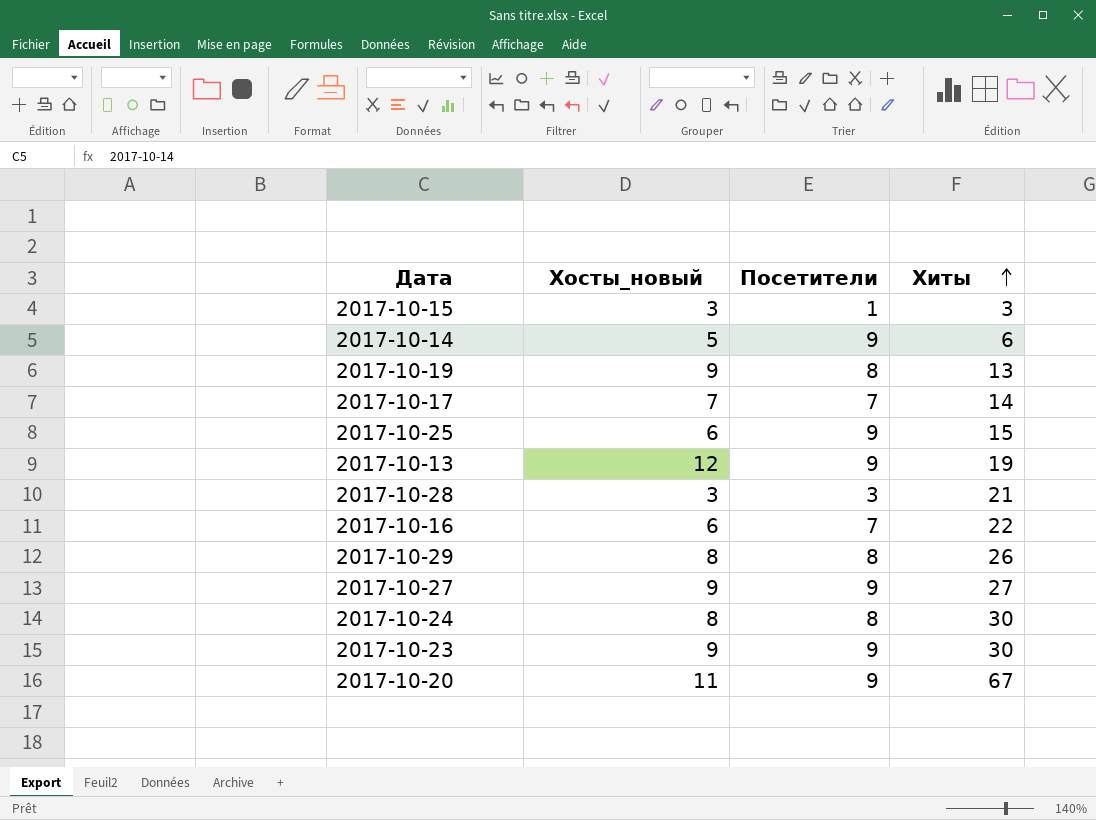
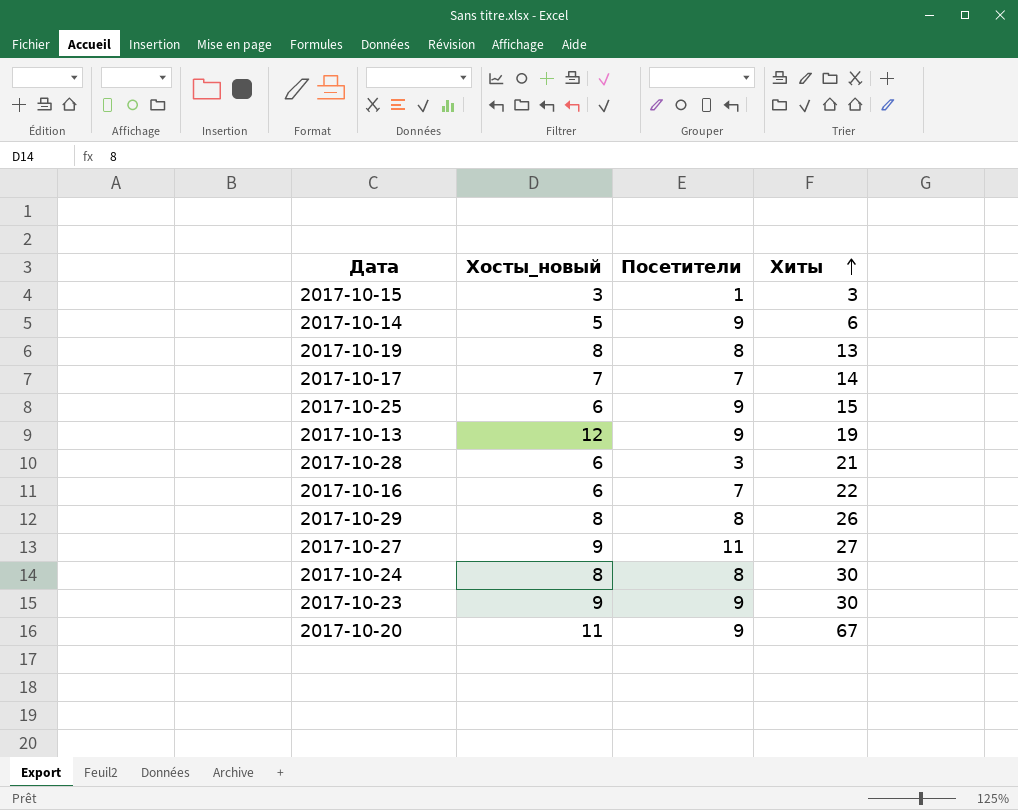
2017-10-19 | Хосты_новый: 9 -> 8
2017-10-28 | Хосты_новый: 3 -> 6
2017-10-27 | Посетители: 9 -> 11

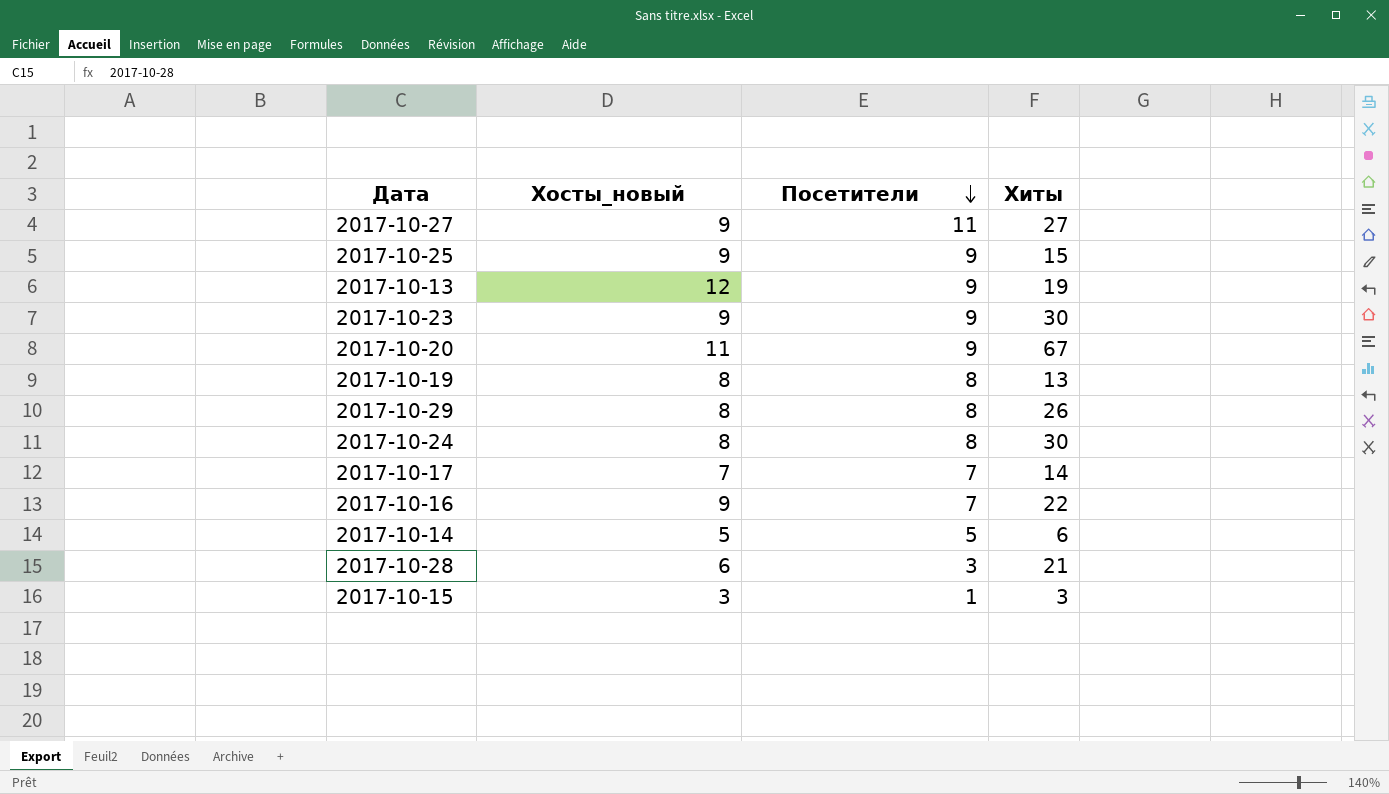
row order: Хиты ascending -> Посетители descending
2017-10-25 | Хосты_новый: 6 -> 9
2017-10-16 | Хосты_новый: 6 -> 9
2017-10-14 | Посетители: 9 -> 5

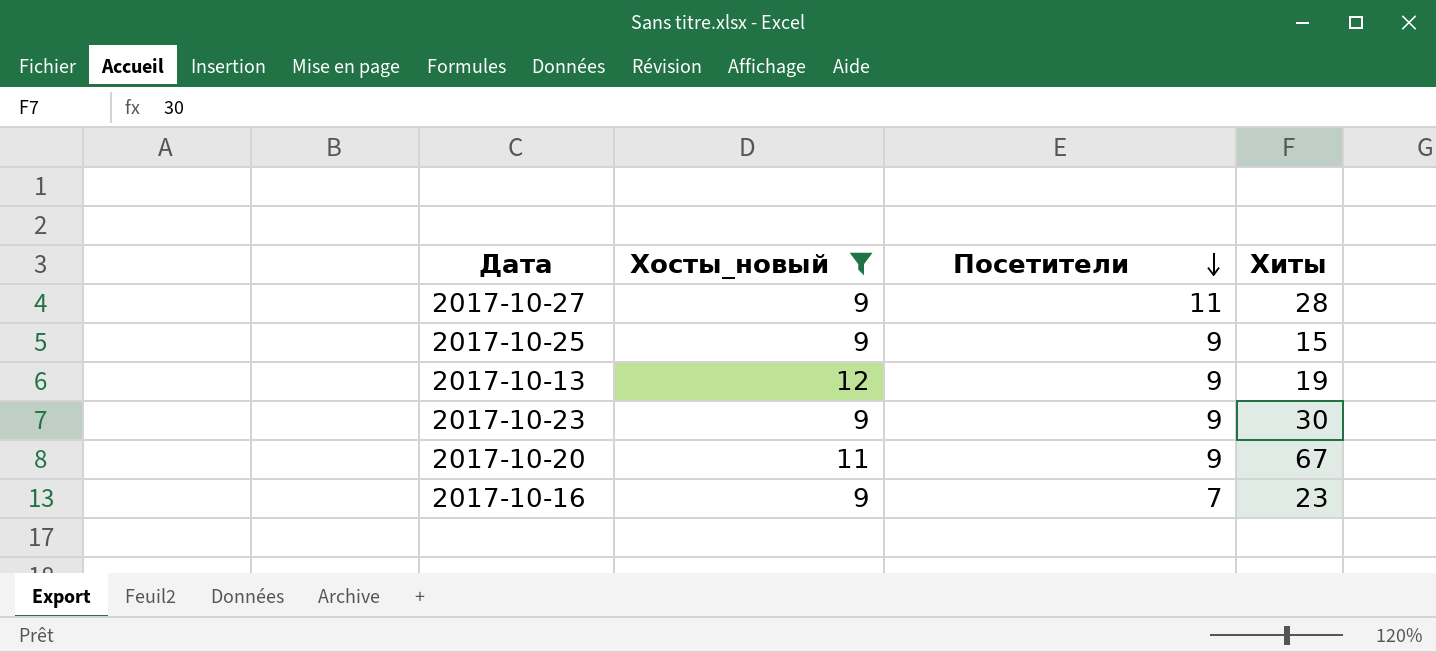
filter: none -> Хосты_новый >= 9
2017-10-27 | Хиты: 27 -> 28
2017-10-16 | Хиты: 22 -> 23

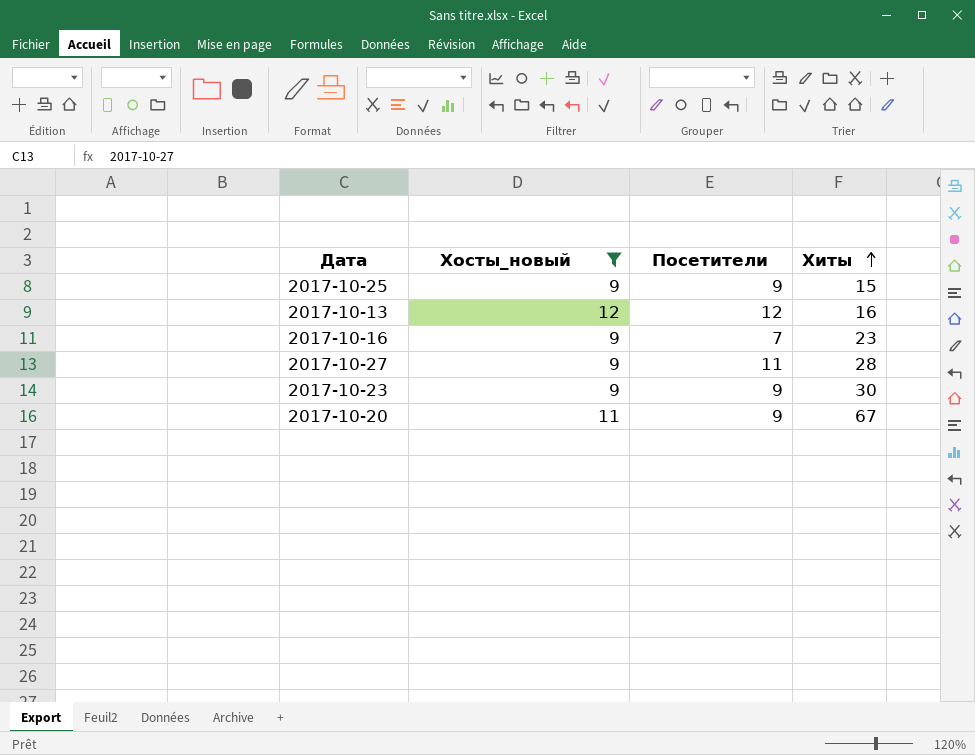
row order: Посетители descending -> Хиты ascending
2017-10-13 | Посетители: 9 -> 12
2017-10-13 | Хиты: 19 -> 16

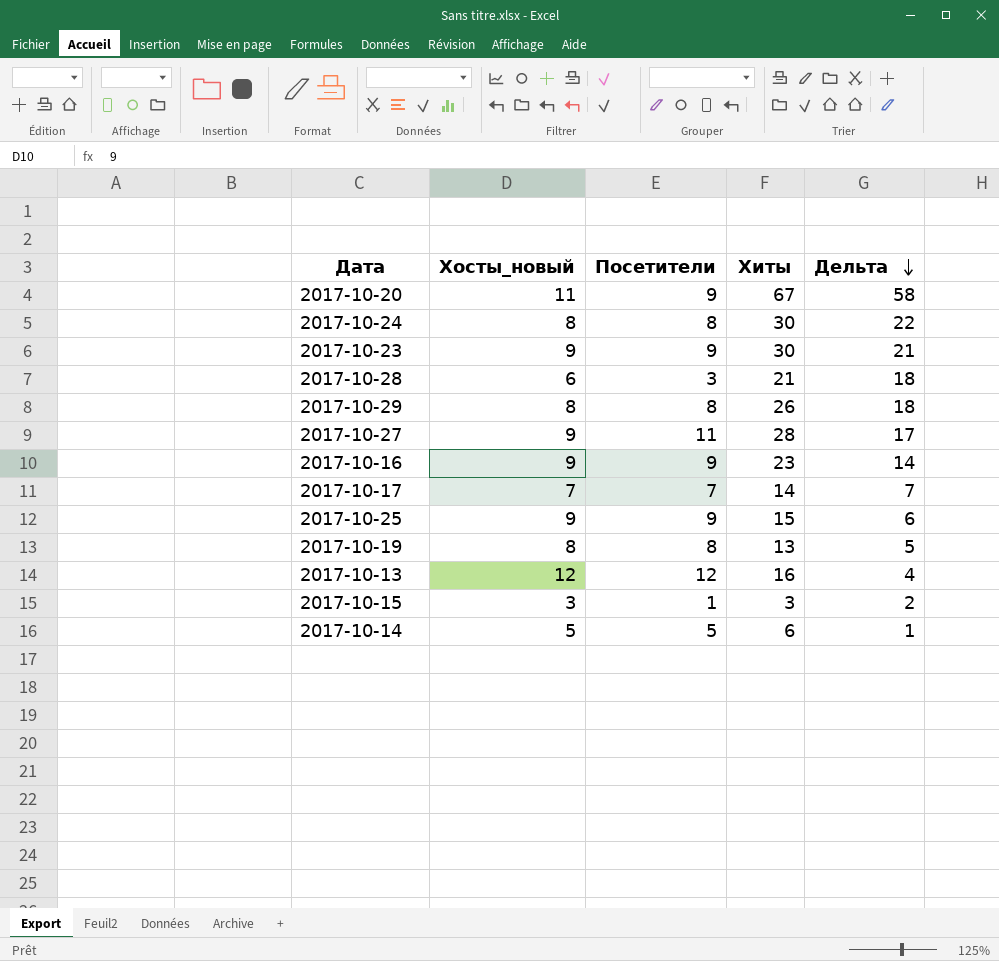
filter: Хосты_новый >= 9 -> none
row order: Хиты ascending -> Дельта descending
column Дельта | formula: none -> [Хиты] - [Посетители]
2017-10-16 | Посетители: 7 -> 9

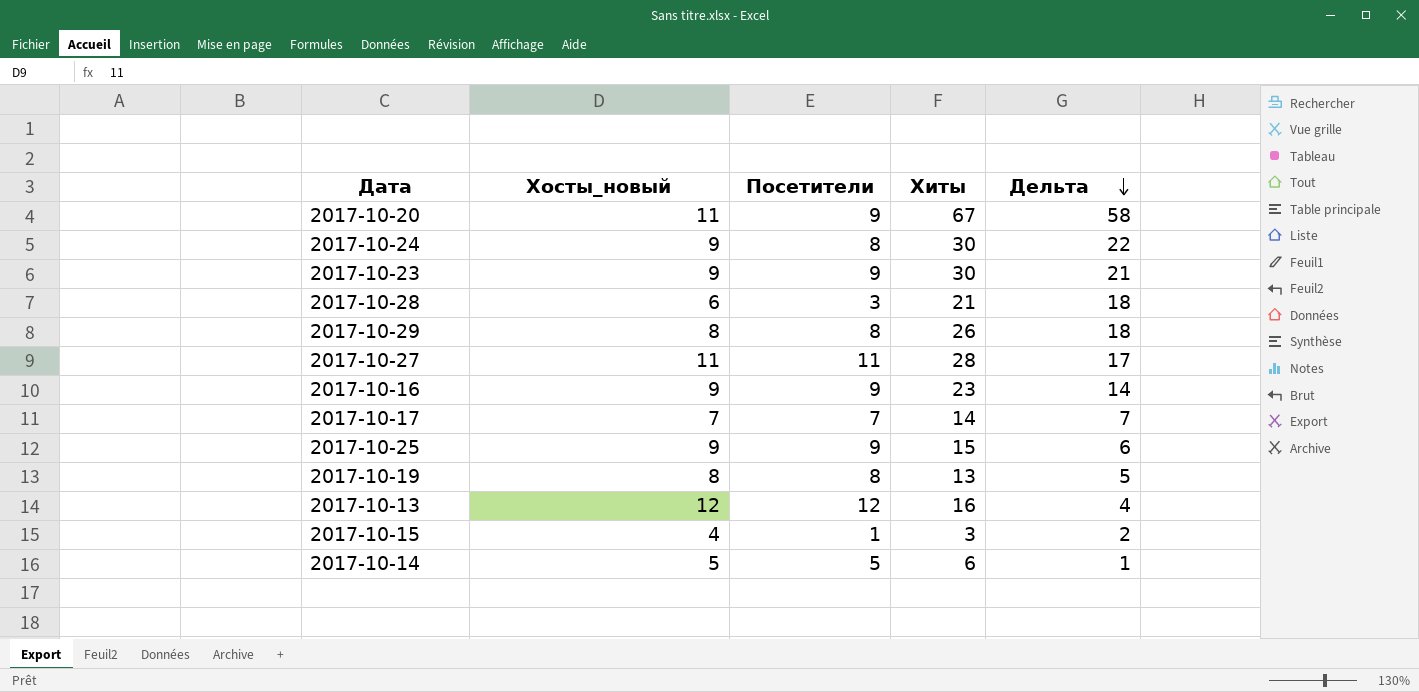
2017-10-24 | Хосты_новый: 8 -> 9
2017-10-27 | Хосты_новый: 9 -> 11
2017-10-15 | Хосты_новый: 3 -> 4

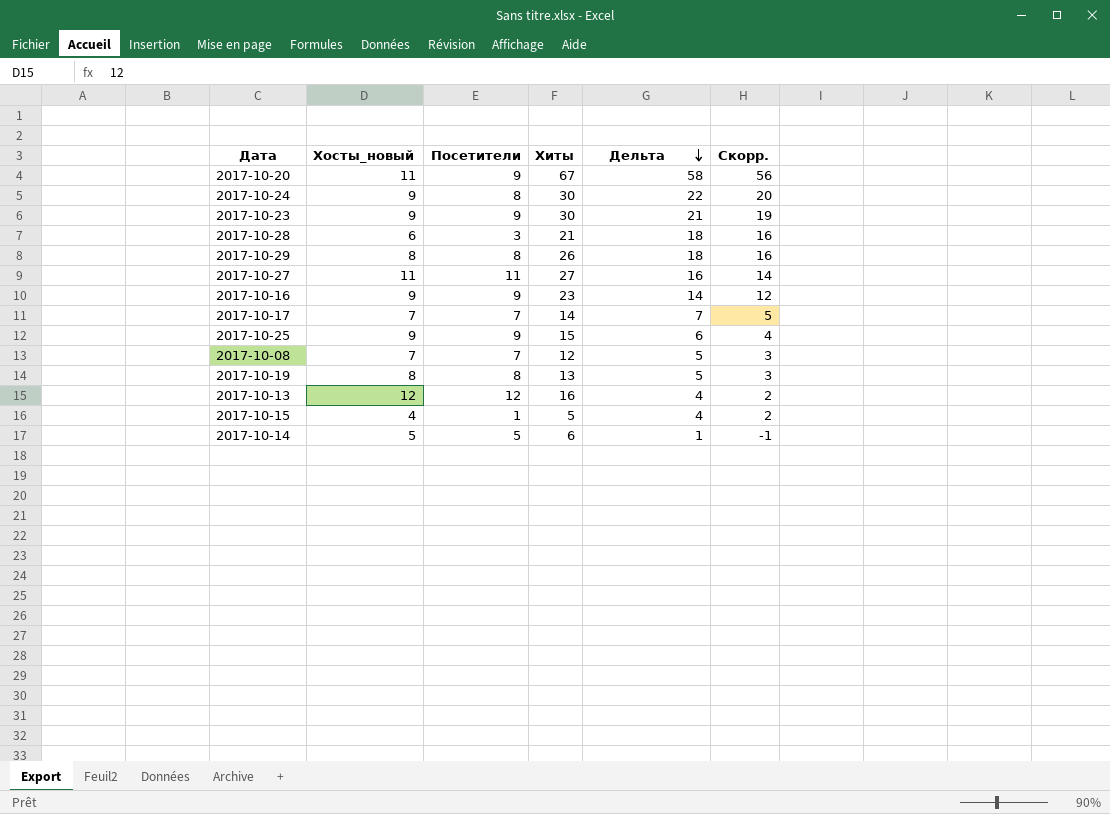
column Скорр. | formula: none -> [Дельта] - 2
2017-10-27 | Хиты: 28 -> 27
2017-10-27 | Дельта: 17 -> 16
row 2017-10-08: none -> 7 | 7 | 12 | 5 | 3
2017-10-15 | Хиты: 3 -> 5
2017-10-15 | Дельта: 2 -> 4

